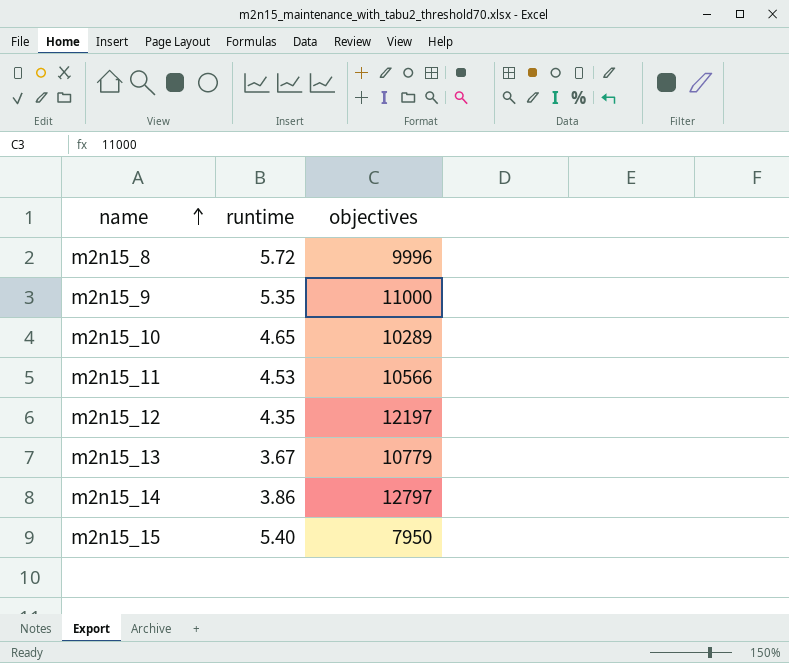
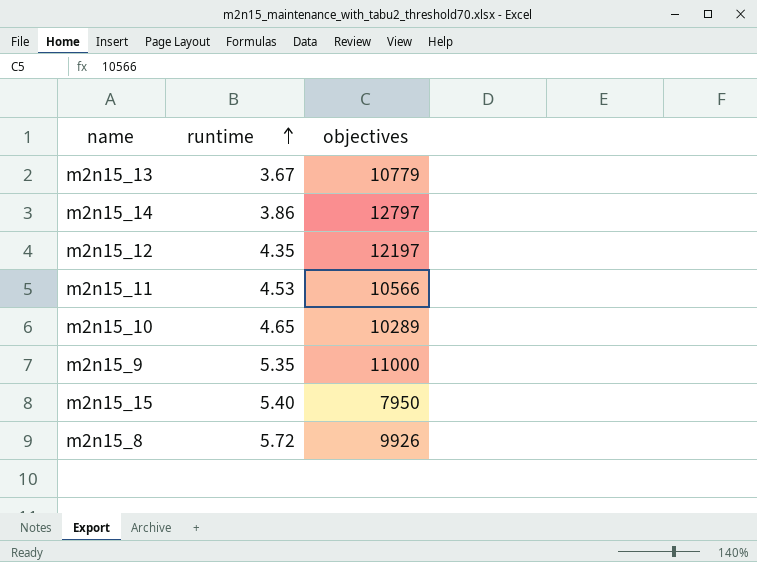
row order: name ascending -> runtime ascending
m2n15_8 | objectives: 9996 -> 9926

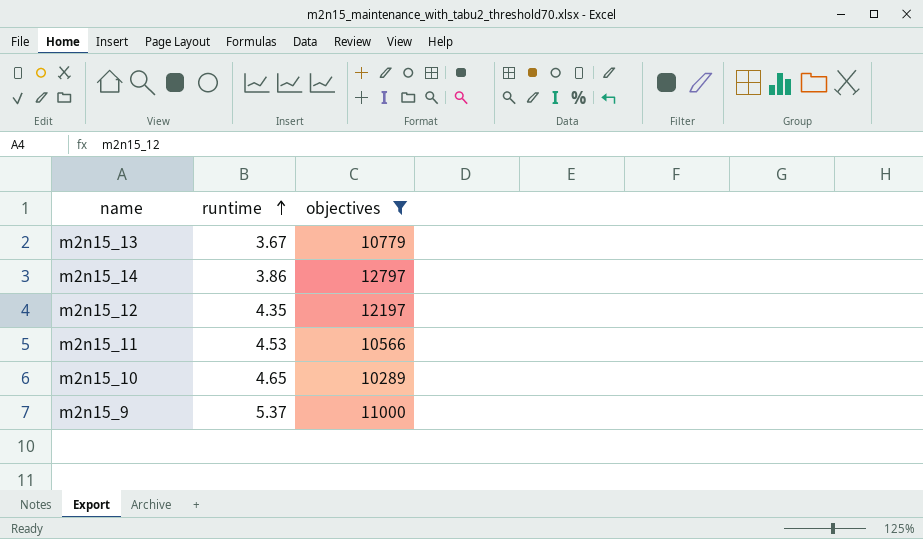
filter: none -> objectives >= 10289
m2n15_9 | runtime: 5.35 -> 5.37

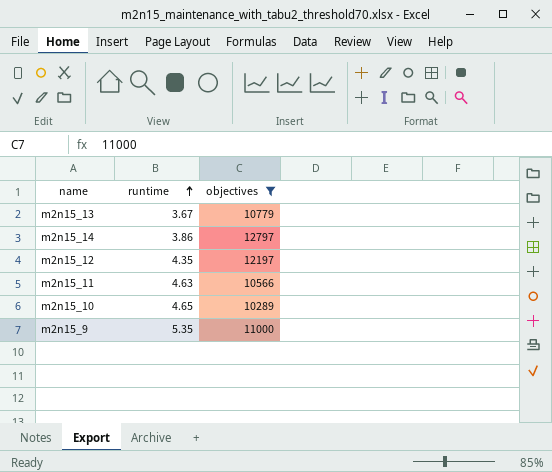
m2n15_11 | runtime: 4.53 -> 4.63
m2n15_9 | runtime: 5.37 -> 5.35

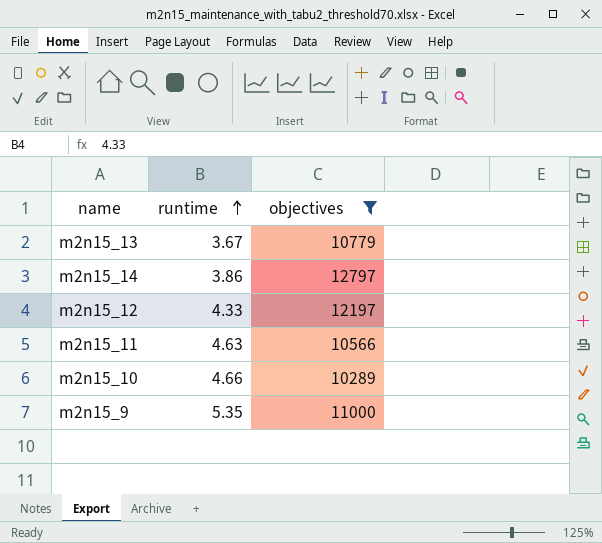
m2n15_12 | runtime: 4.35 -> 4.33
m2n15_10 | runtime: 4.65 -> 4.66

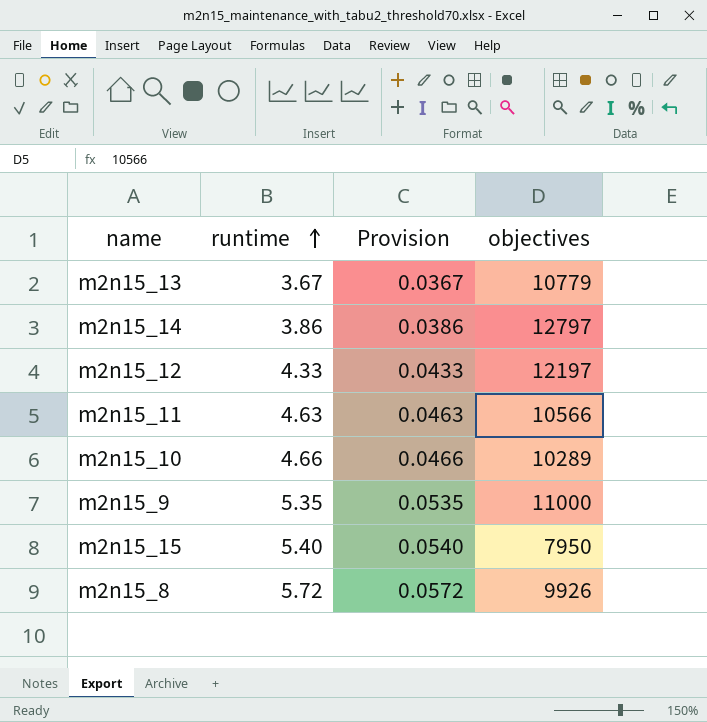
filter: objectives >= 10289 -> none
column Provision | formula: none -> [runtime] * 0.01

